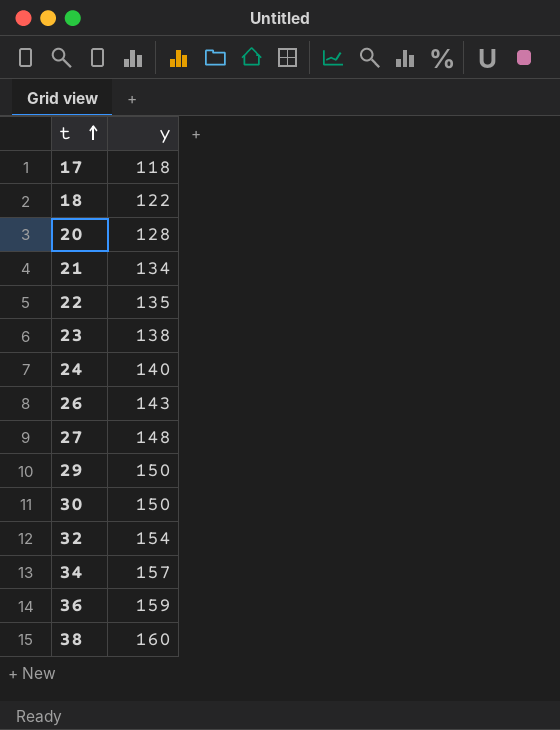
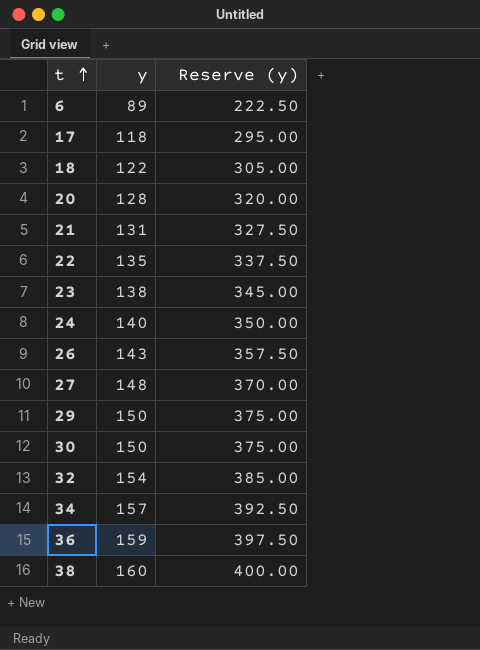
column Reserve (y) | formula: none -> [y] * 2.5
row 6: none -> 89 | 222.50
21 | y: 134 -> 131

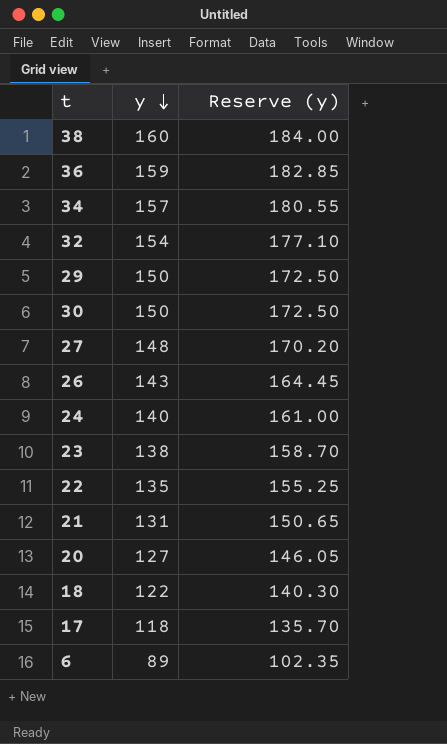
row order: t ascending -> y descending
column Reserve (y) | formula: [y] * 2.5 -> [y] * 1.15
20 | y: 128 -> 127

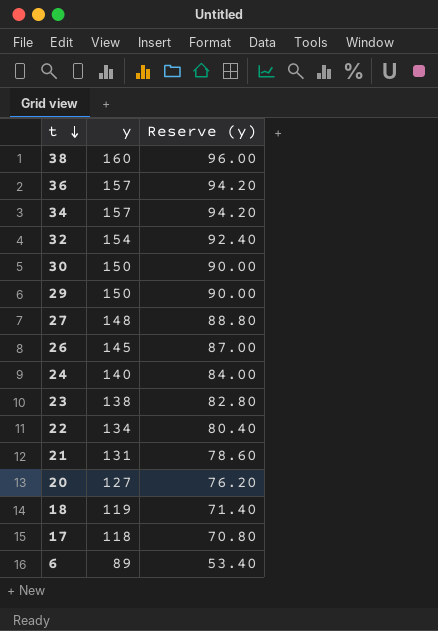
row order: y descending -> t descending
column Reserve (y) | formula: [y] * 1.15 -> [y] * 0.6
36 | y: 159 -> 157
26 | y: 143 -> 145
22 | y: 135 -> 134
18 | y: 122 -> 119

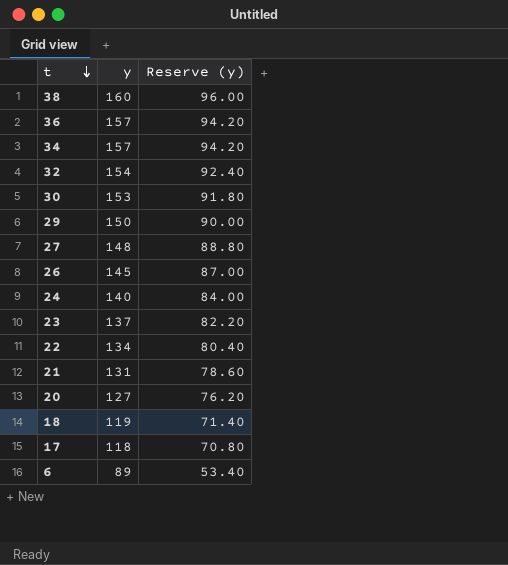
30 | y: 150 -> 153
30 | Reserve (y): 90.00 -> 91.80
23 | y: 138 -> 137
23 | Reserve (y): 82.80 -> 82.20

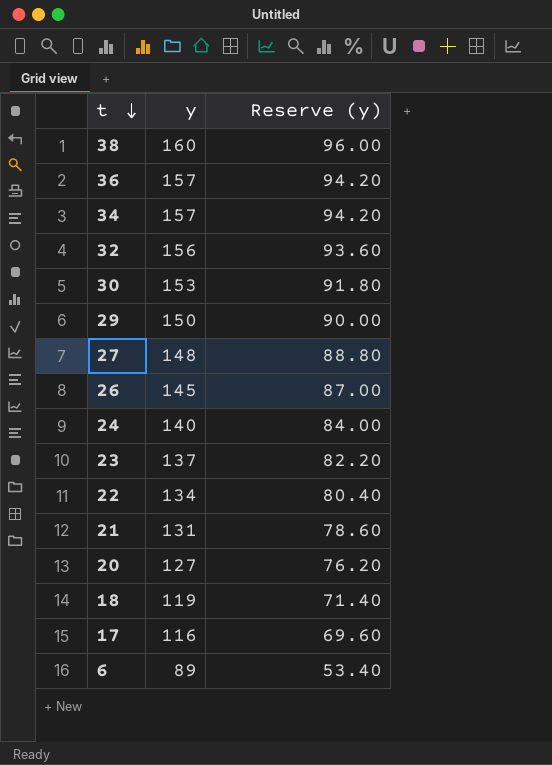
32 | y: 154 -> 156
32 | Reserve (y): 92.40 -> 93.60
17 | y: 118 -> 116
17 | Reserve (y): 70.80 -> 69.60

